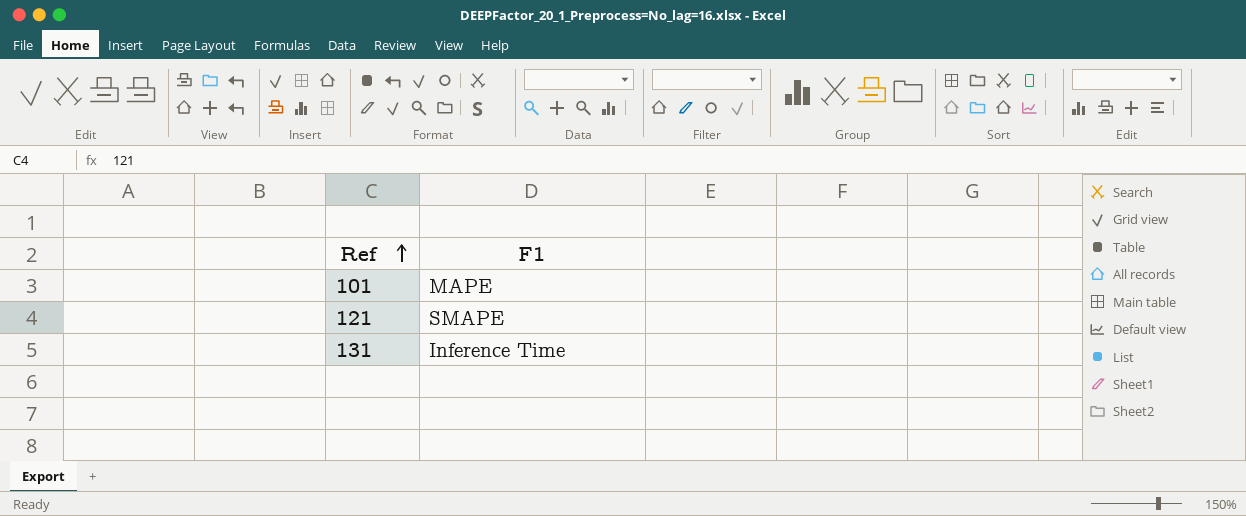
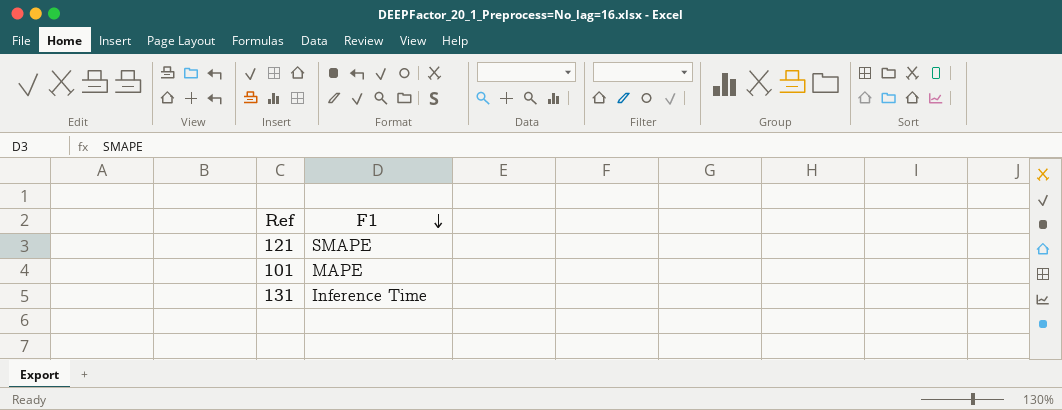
row order: Ref ascending -> F1 descending

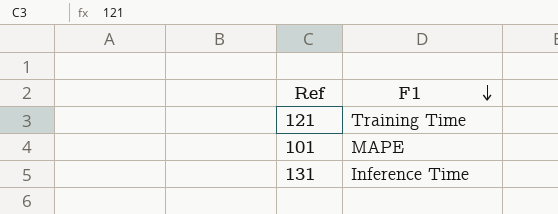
121 | F1: SMAPE -> Training Time

